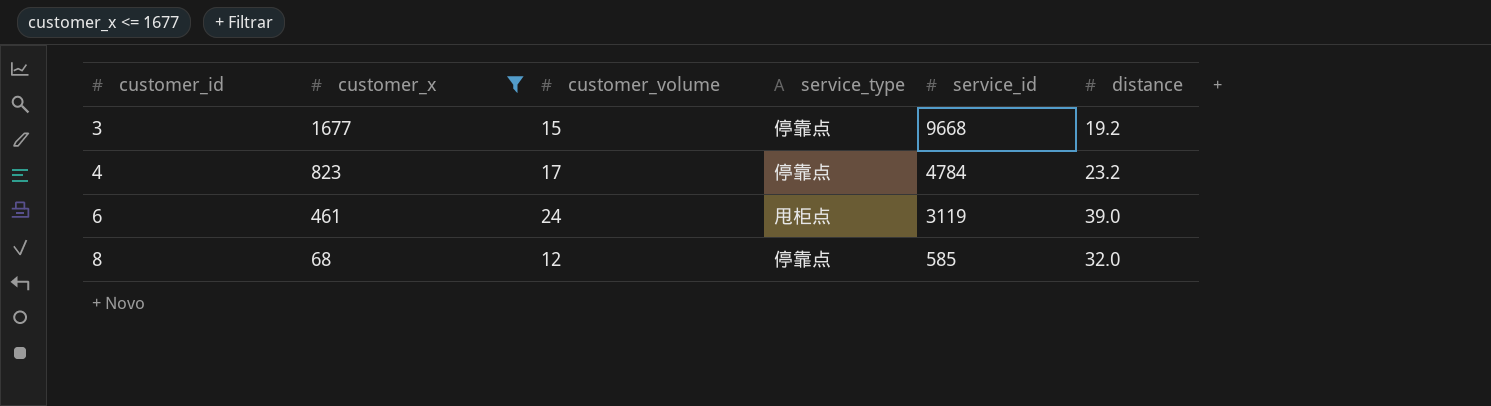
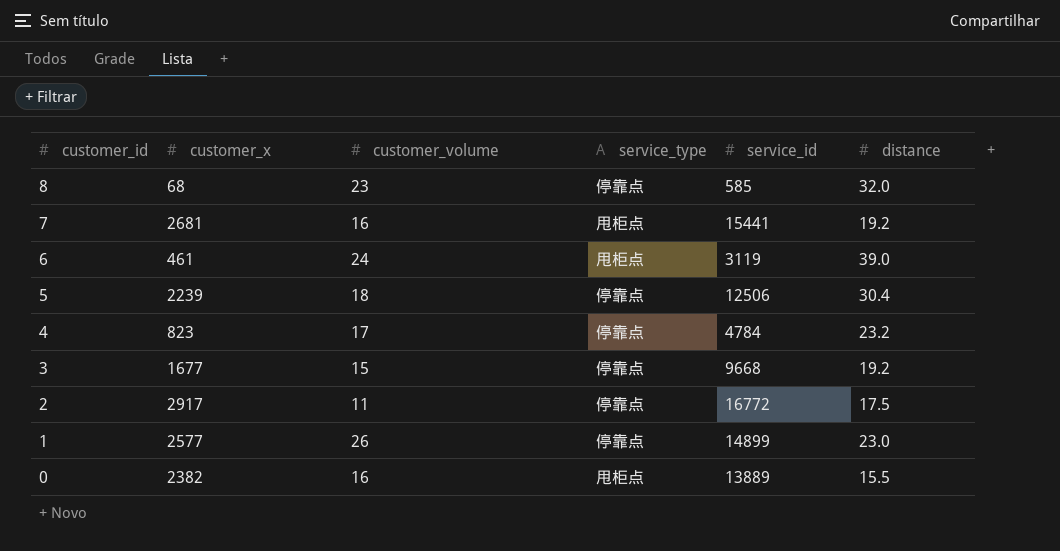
filter: customer_x <= 1677 -> none
row order: customer_id ascending -> customer_id descending
8 | customer_volume: 12 -> 23

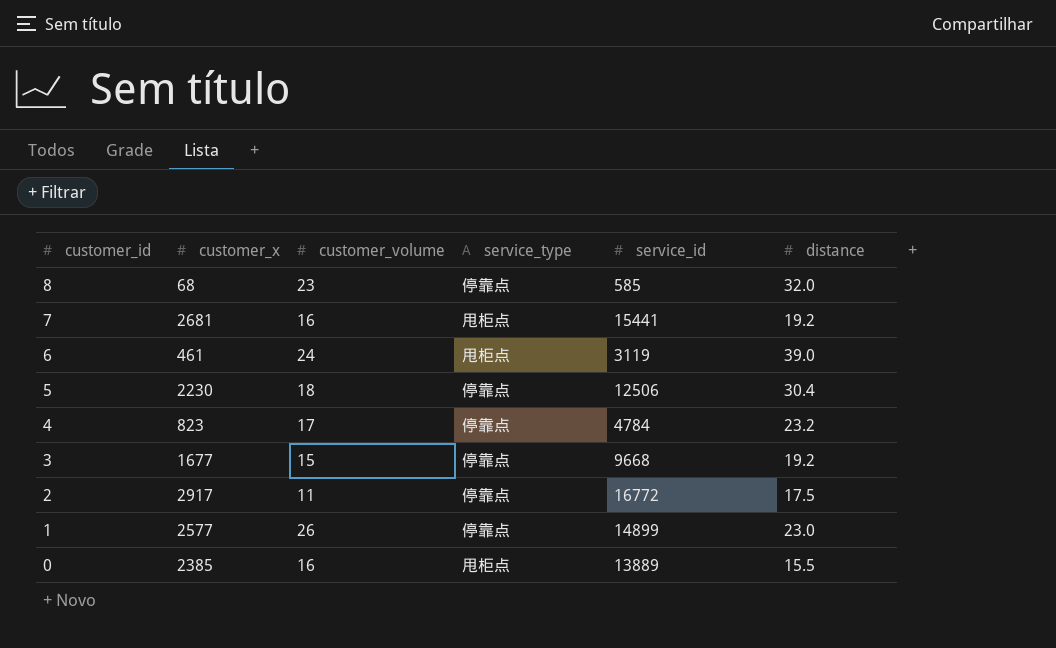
5 | customer_x: 2239 -> 2230
0 | customer_x: 2382 -> 2385

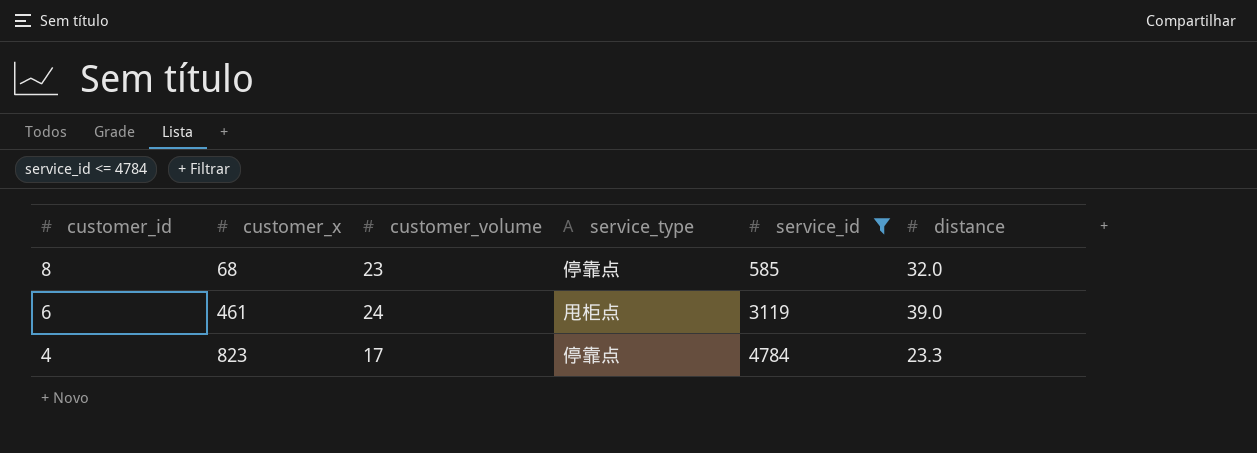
filter: none -> service_id <= 4784
4 | distance: 23.2 -> 23.3

